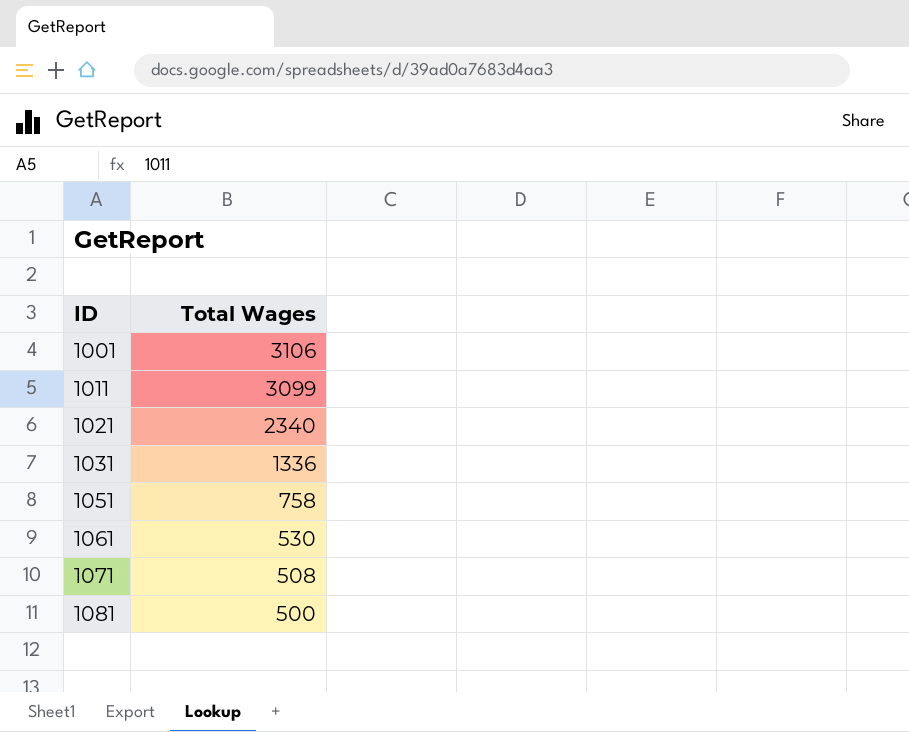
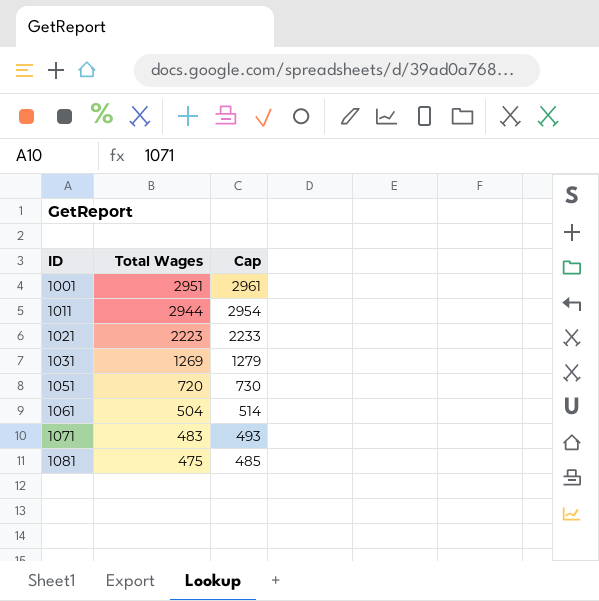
column Cap | formula: none -> [Total Wages] + 10
1001 | Total Wages: 3106 -> 2951
1011 | Total Wages: 3099 -> 2944
1021 | Total Wages: 2340 -> 2223
1031 | Total Wages: 1336 -> 1269
1051 | Total Wages: 758 -> 720
1061 | Total Wages: 530 -> 504
1071 | Total Wages: 508 -> 483
1081 | Total Wages: 500 -> 475

